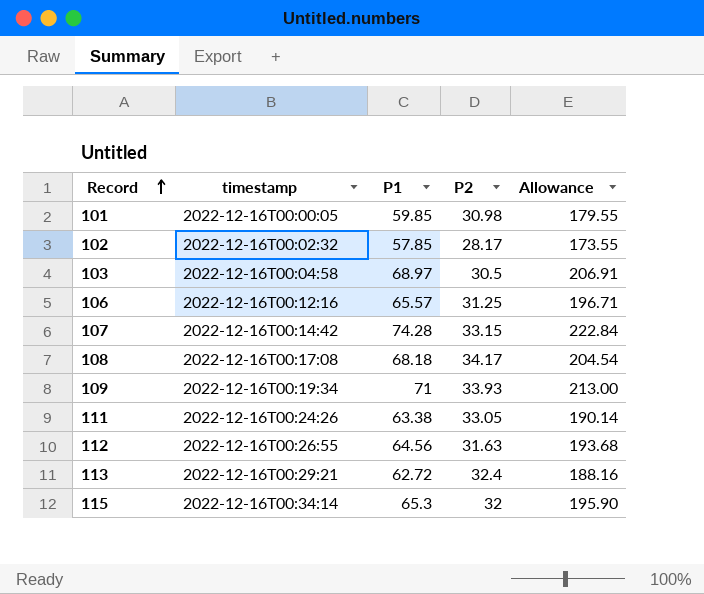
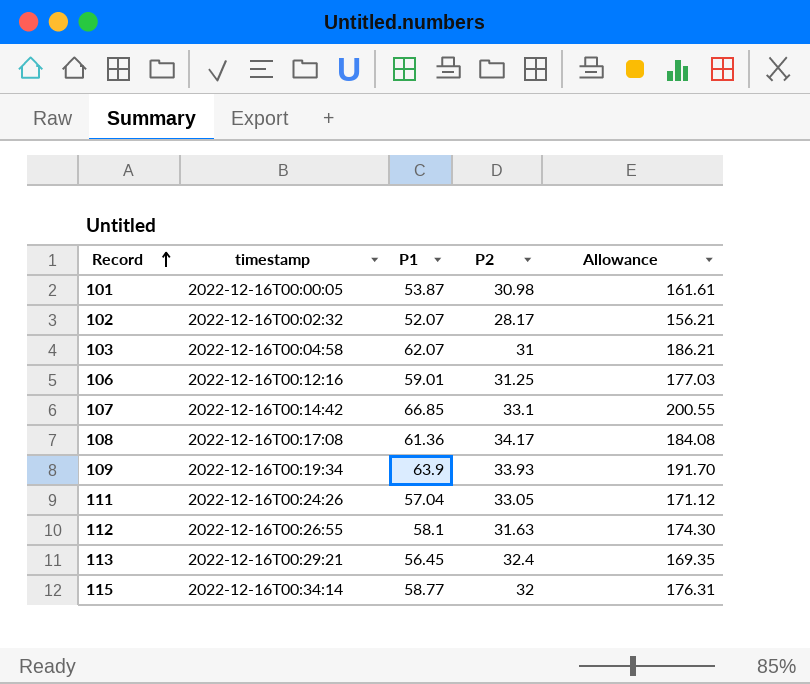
101 | P1: 59.85 -> 53.87
101 | Allowance: 179.55 -> 161.61
102 | P1: 57.85 -> 52.07
102 | Allowance: 173.55 -> 156.21
103 | P1: 68.97 -> 62.07
103 | P2: 30.5 -> 31
103 | Allowance: 206.91 -> 186.21
106 | P1: 65.57 -> 59.01
106 | Allowance: 196.71 -> 177.03
107 | P1: 74.28 -> 66.85
107 | P2: 33.15 -> 33.1
107 | Allowance: 222.84 -> 200.55
108 | P1: 68.18 -> 61.36
108 | Allowance: 204.54 -> 184.08
109 | P1: 71 -> 63.9
109 | Allowance: 213.00 -> 191.70
111 | P1: 63.38 -> 57.04
111 | Allowance: 190.14 -> 171.12
112 | P1: 64.56 -> 58.1
112 | Allowance: 193.68 -> 174.30
113 | P1: 62.72 -> 56.45
113 | Allowance: 188.16 -> 169.35
115 | P1: 65.3 -> 58.77
115 | Allowance: 195.90 -> 176.31

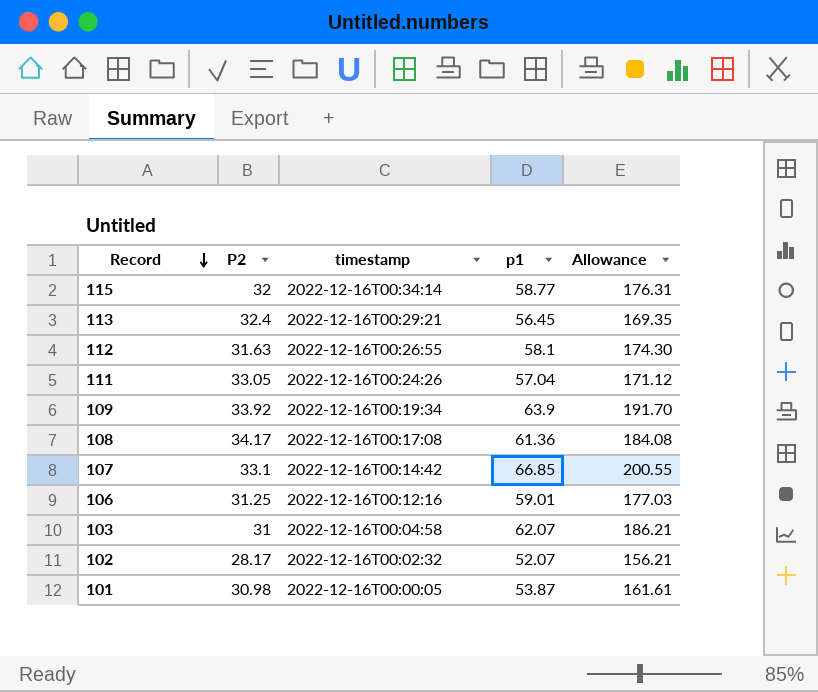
row order: Record ascending -> Record descending
column P2 | position: 4 -> 2
column name: P1 -> p1
109 | P2: 33.93 -> 33.92

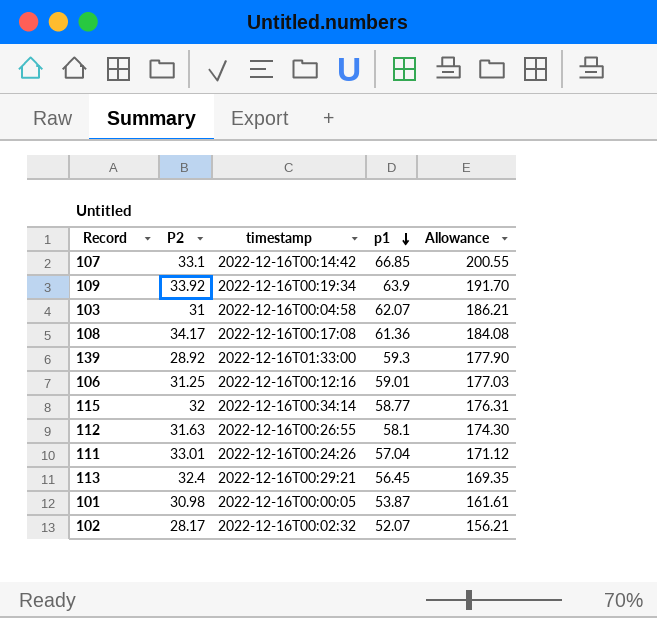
row order: Record descending -> p1 descending
row 139: none -> 28.92 | 2022-12-16T01:33:00 | 59.3 | 177.90
111 | P2: 33.05 -> 33.01

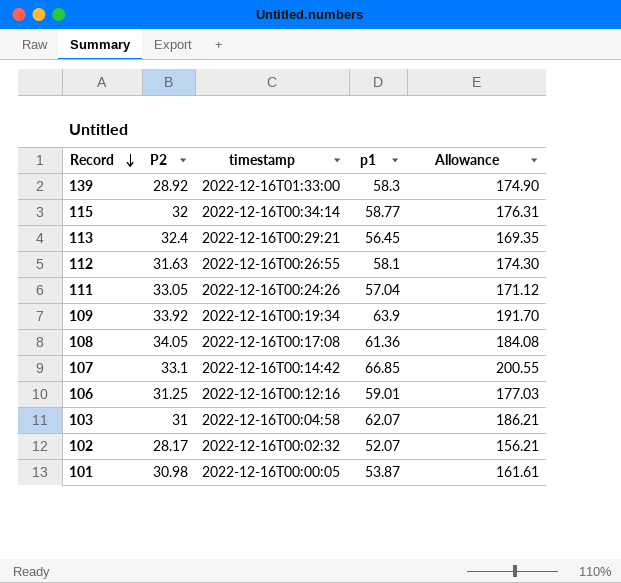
row order: p1 descending -> Record descending
139 | p1: 59.3 -> 58.3
139 | Allowance: 177.90 -> 174.90
111 | P2: 33.01 -> 33.05
108 | P2: 34.17 -> 34.05

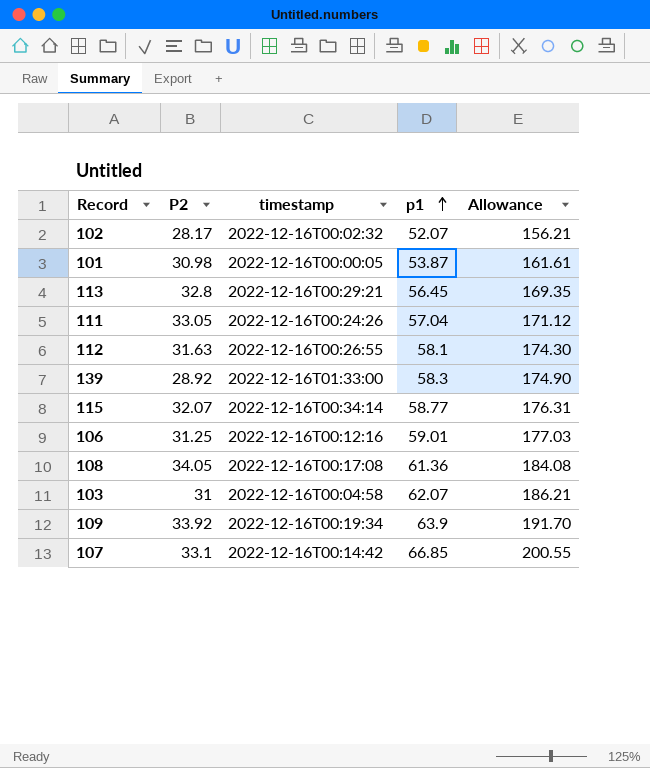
row order: Record descending -> p1 ascending
113 | P2: 32.4 -> 32.8
115 | P2: 32 -> 32.07

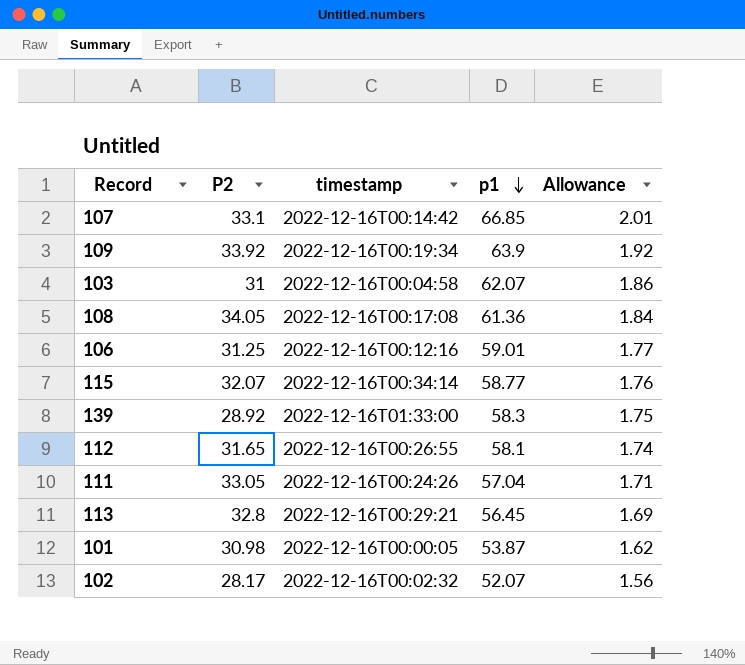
row order: p1 ascending -> p1 descending
column Allowance | formula: [p1] * 3 -> [p1] * 0.03
112 | P2: 31.63 -> 31.65

